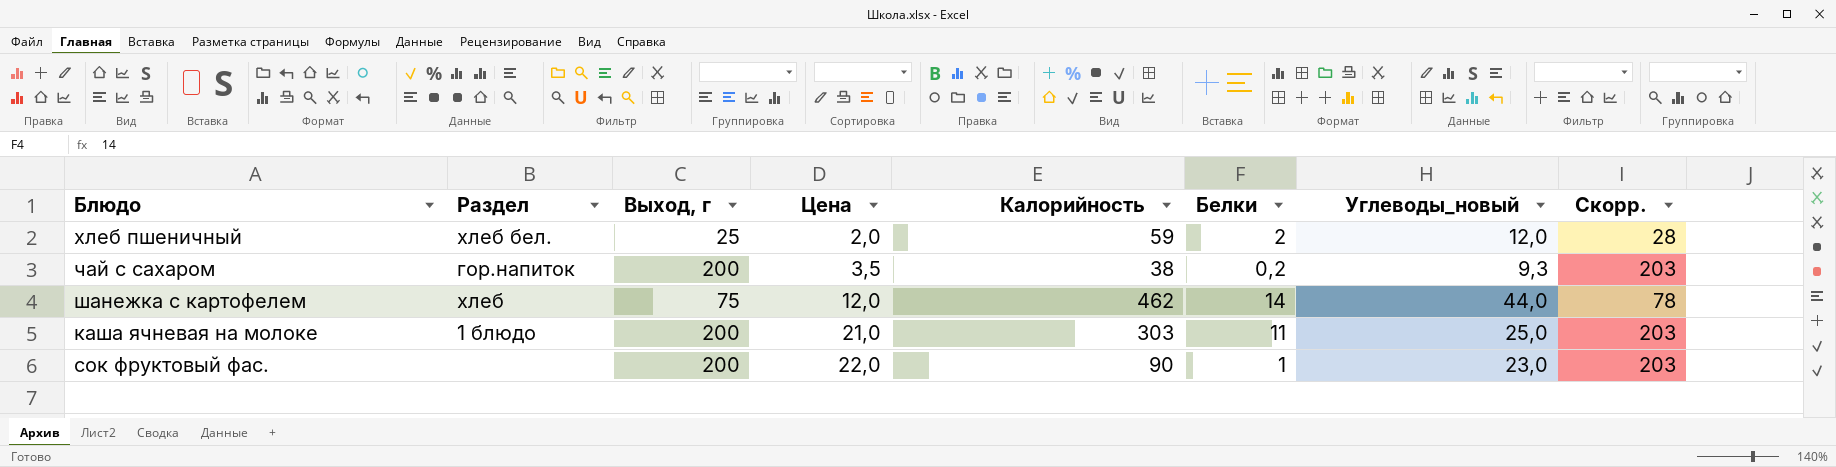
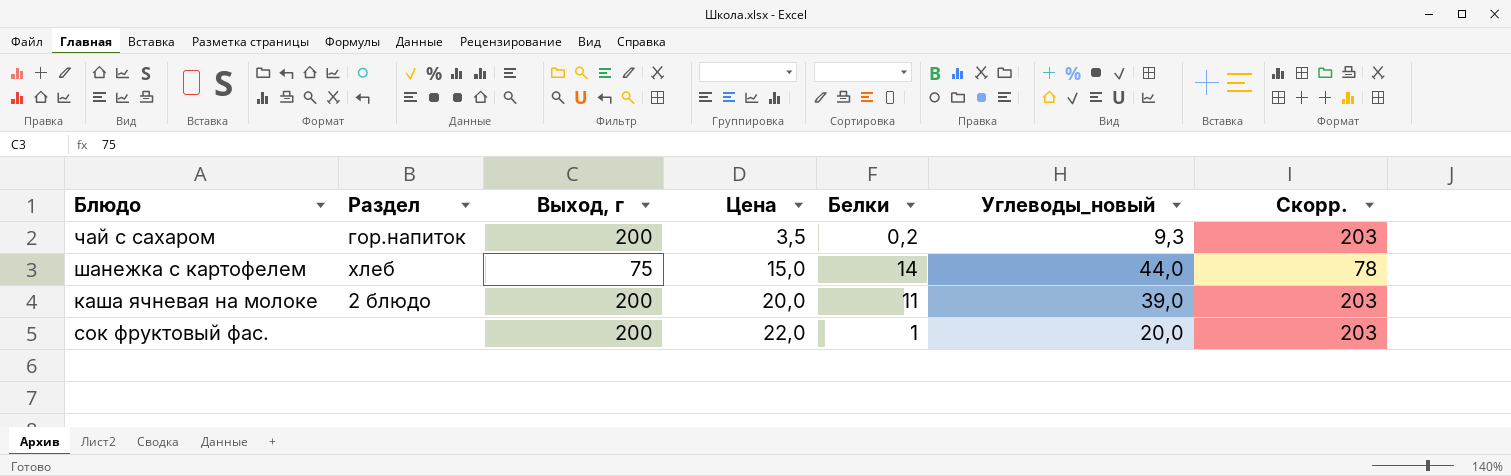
column Калорийность | position: 5 -> none
row хлеб пшеничный: хлеб бел. | 25 | 2,0 | 59 | 2 | 12,0 | 28 -> none
шанежка с картофелем | Цена: 12,0 -> 15,0
каша ячневая на молоке | Раздел: 1 блюдо -> 2 блюдо
каша ячневая на молоке | Цена: 21,0 -> 20,0
каша ячневая на молоке | Углеводы_новый: 25,0 -> 39,0
сок фруктовый фас. | Углеводы_новый: 23,0 -> 20,0

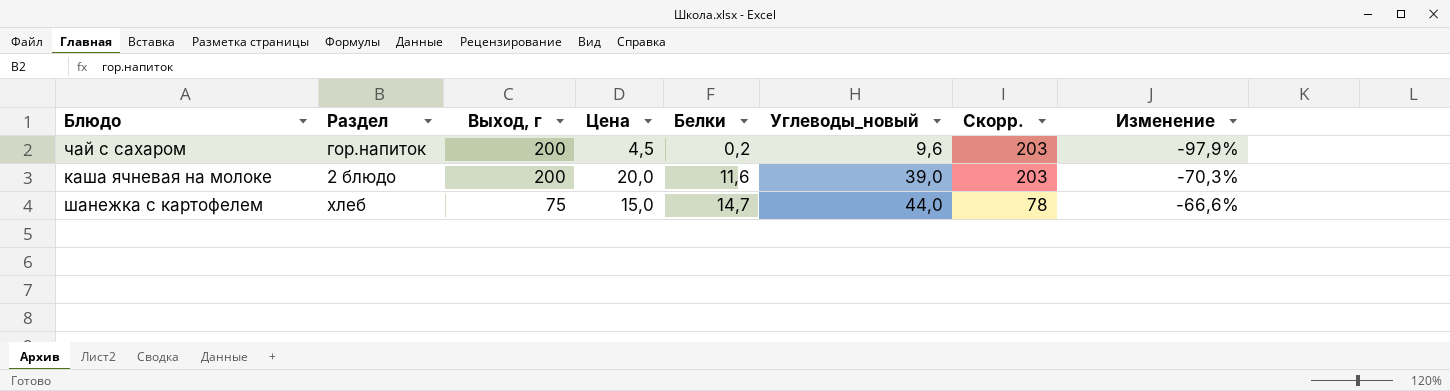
row order: Цена ascending -> Выход, г descending
column Изменение | formula: none -> ([Белки] - [Углеводы_новый]) / [Углеводы_новый]
row сок фруктовый фас.: none | 200 | 22,0 | 1 | 20,0 | 203 -> none
чай с сахаром | Цена: 3,5 -> 4,5
чай с сахаром | Углеводы_новый: 9,3 -> 9,6
каша ячневая на молоке | Белки: 11 -> 11,6
шанежка с картофелем | Белки: 14 -> 14,7

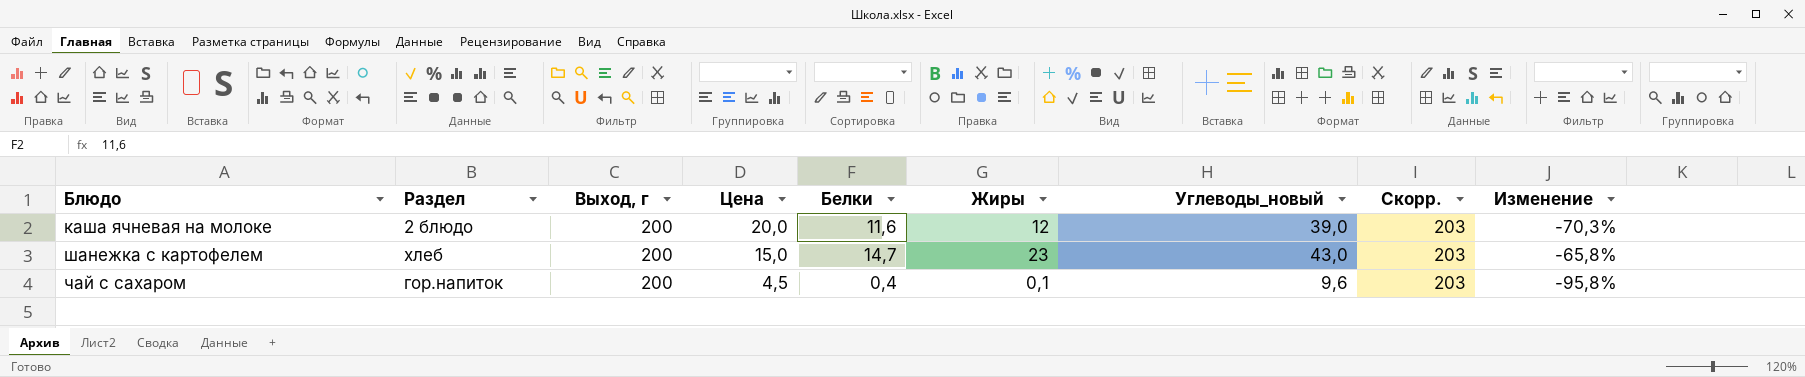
row order: Выход, г descending -> Цена descending
column Жиры | position: none -> 6
шанежка с картофелем | Выход, г: 75 -> 200
шанежка с картофелем | Углеводы_новый: 44,0 -> 43,0
шанежка с картофелем | Скорр.: 78 -> 203
шанежка с картофелем | Изменение: -66,6% -> -65,8%
чай с сахаром | Белки: 0,2 -> 0,4
чай с сахаром | Изменение: -97,9% -> -95,8%

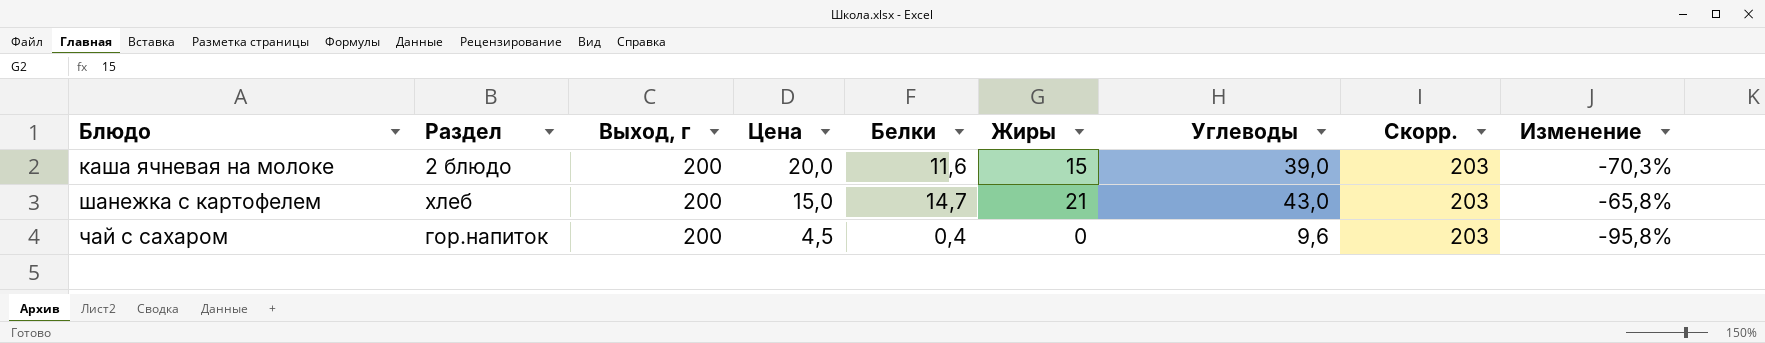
column name: Углеводы_новый -> Углеводы
каша ячневая на молоке | Жиры: 12 -> 15
шанежка с картофелем | Жиры: 23 -> 21
чай с сахаром | Жиры: 0,1 -> 0

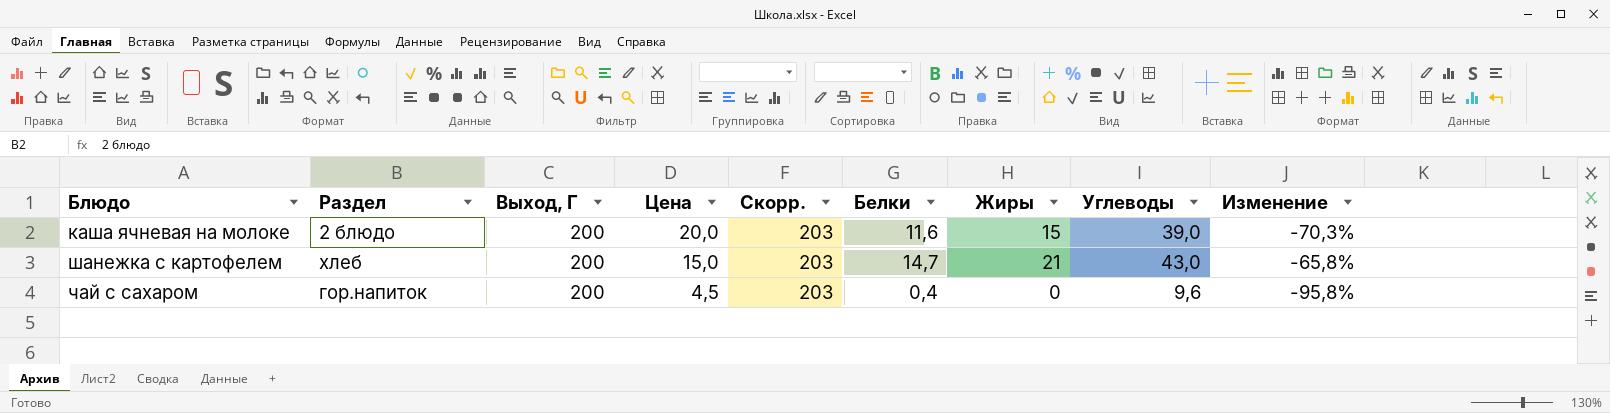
column name: Выход, г -> Выход, Г
column Скорр. | position: 8 -> 5

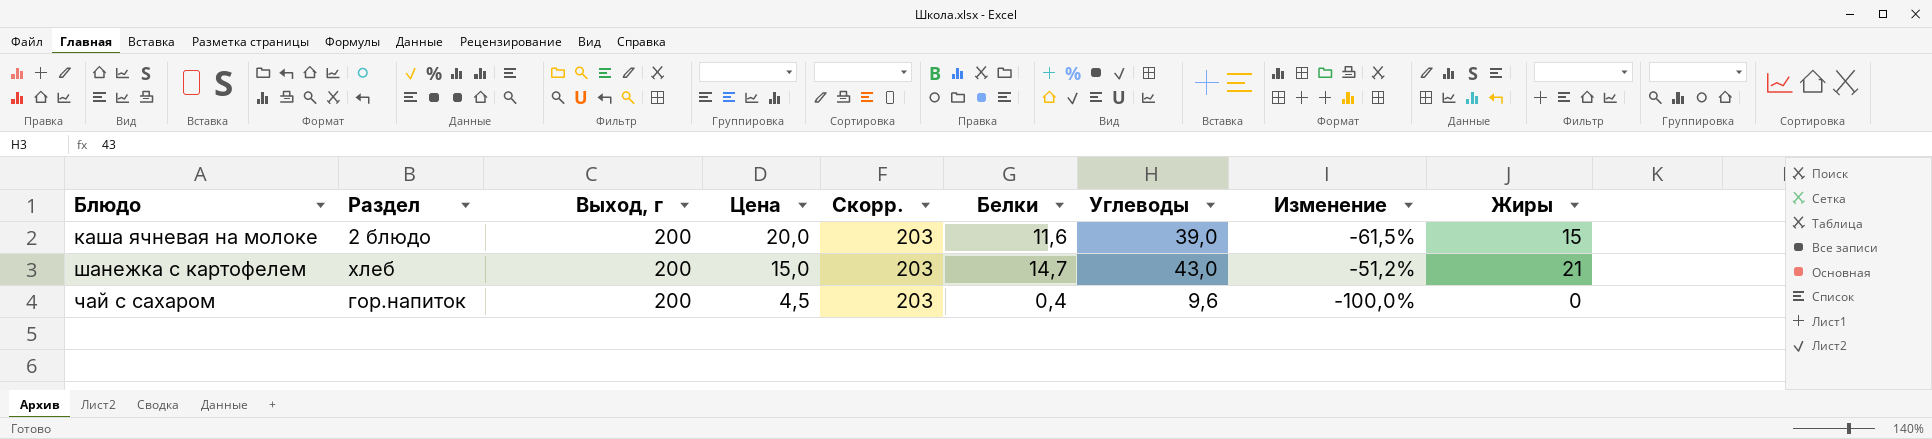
column name: Выход, Г -> Выход, г
column Изменение | formula: ([Белки] - [Углеводы]) / [Углеводы] -> ([Жиры] - [Углеводы]) / [Углеводы]
column Жиры | position: 7 -> 9

